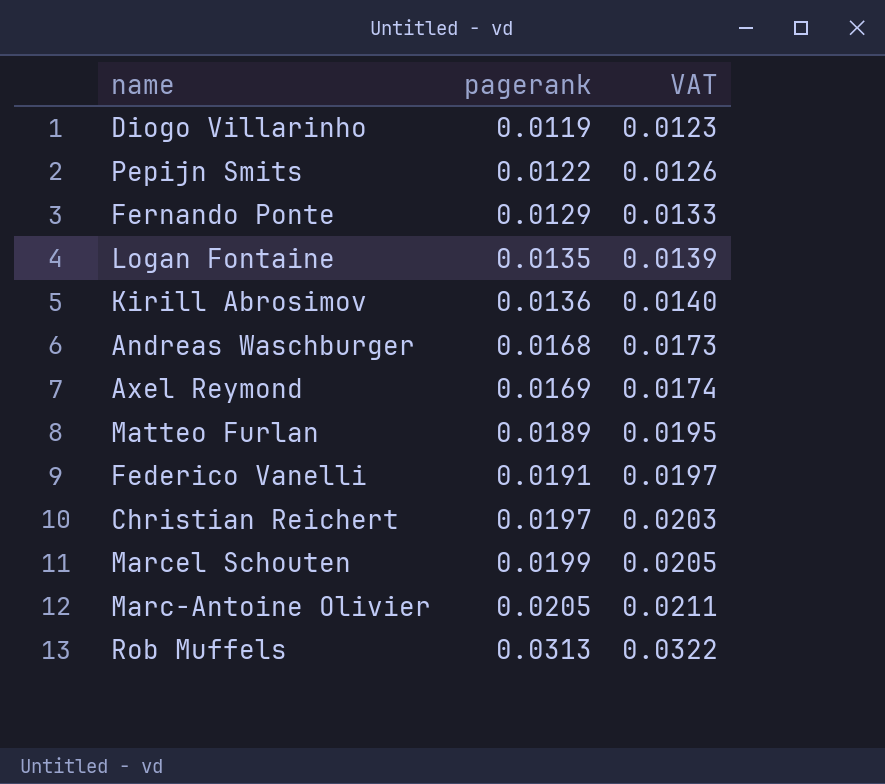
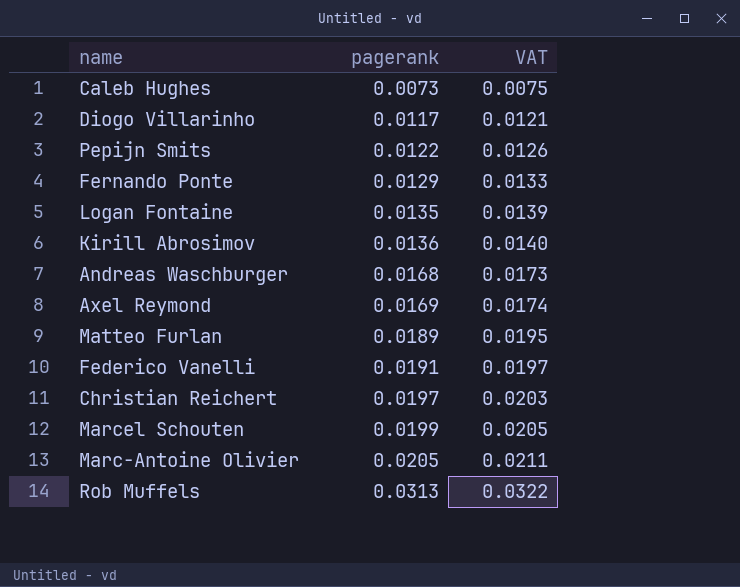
row Caleb Hughes: none -> 0.0073 | 0.0075
Diogo Villarinho | pagerank: 0.0119 -> 0.0117
Diogo Villarinho | VAT: 0.0123 -> 0.0121

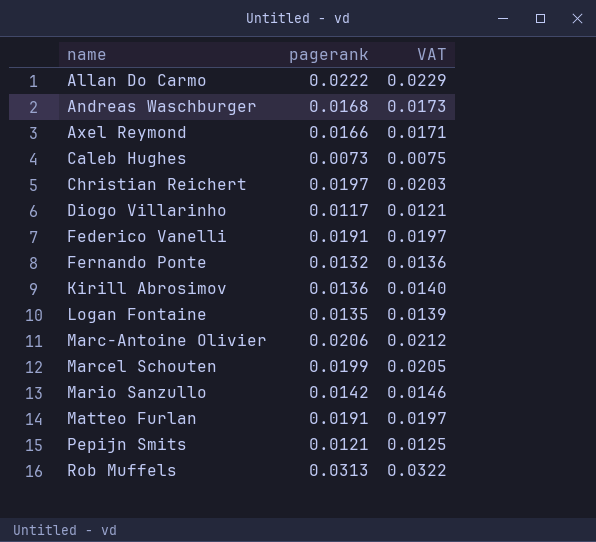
row order: pagerank ascending -> name ascending
row Allan Do Carmo: none -> 0.0222 | 0.0229
Axel Reymond | pagerank: 0.0169 -> 0.0166
Axel Reymond | VAT: 0.0174 -> 0.0171
Fernando Ponte | pagerank: 0.0129 -> 0.0132
Fernando Ponte | VAT: 0.0133 -> 0.0136
Marc-Antoine Olivier | pagerank: 0.0205 -> 0.0206
Marc-Antoine Olivier | VAT: 0.0211 -> 0.0212
row Mario Sanzullo: none -> 0.0142 | 0.0146
Matteo Furlan | pagerank: 0.0189 -> 0.0191
Matteo Furlan | VAT: 0.0195 -> 0.0197
Pepijn Smits | pagerank: 0.0122 -> 0.0121
Pepijn Smits | VAT: 0.0126 -> 0.0125

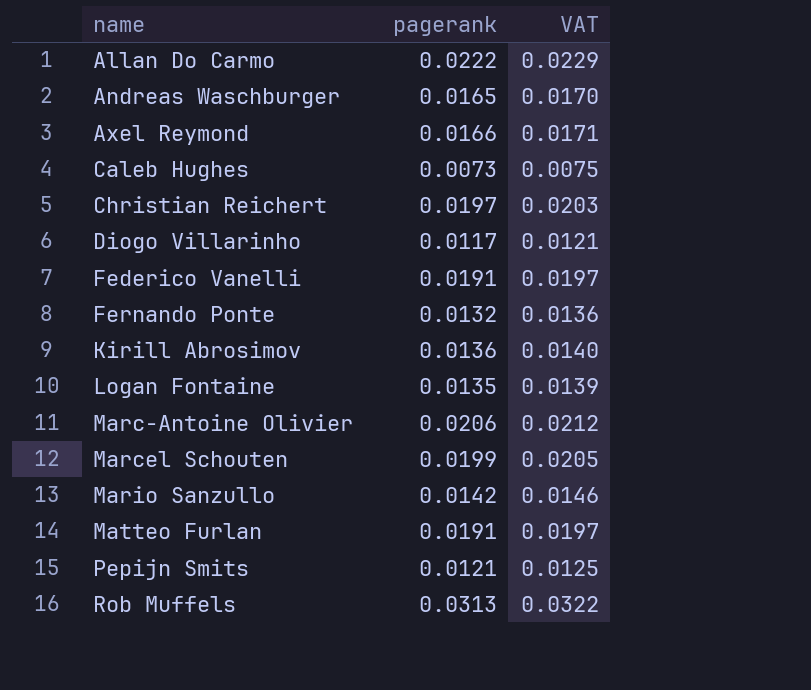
Andreas Waschburger | pagerank: 0.0168 -> 0.0165
Andreas Waschburger | VAT: 0.0173 -> 0.0170

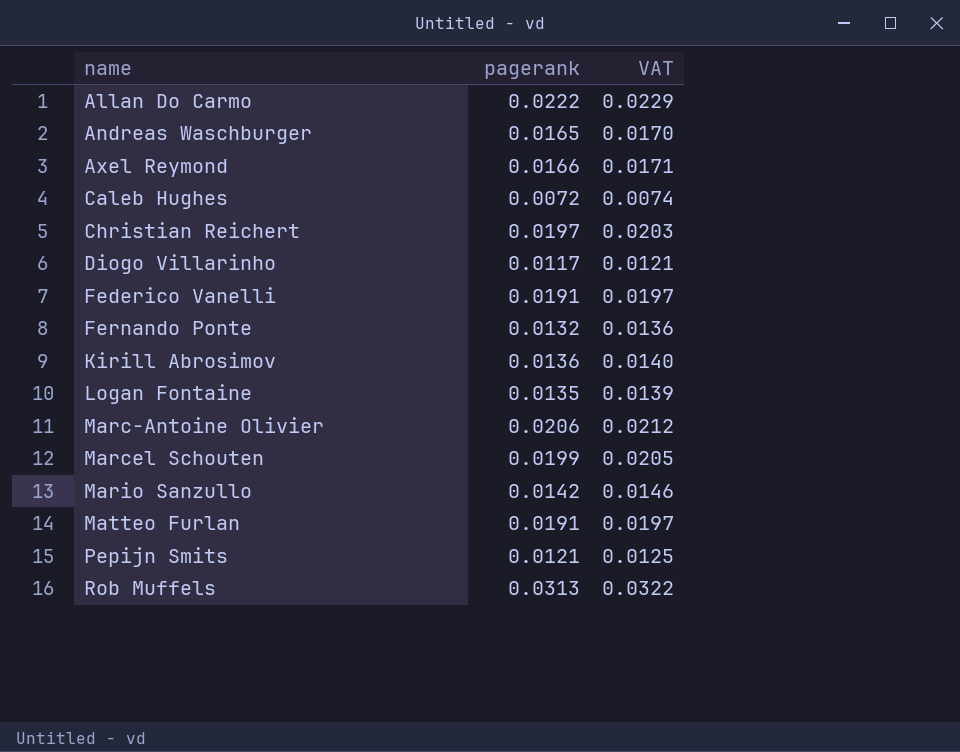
Caleb Hughes | pagerank: 0.0073 -> 0.0072
Caleb Hughes | VAT: 0.0075 -> 0.0074

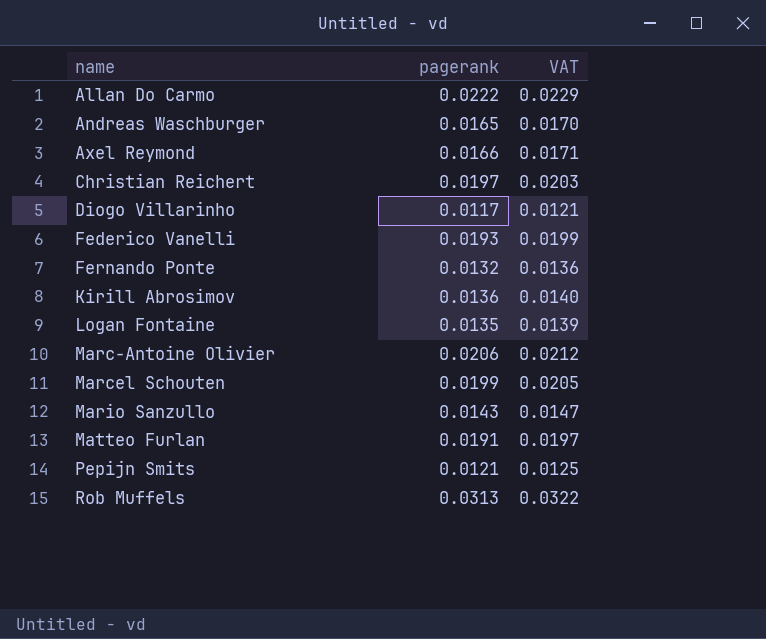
row Caleb Hughes: 0.0072 | 0.0074 -> none
Federico Vanelli | pagerank: 0.0191 -> 0.0193
Federico Vanelli | VAT: 0.0197 -> 0.0199
Mario Sanzullo | pagerank: 0.0142 -> 0.0143
Mario Sanzullo | VAT: 0.0146 -> 0.0147

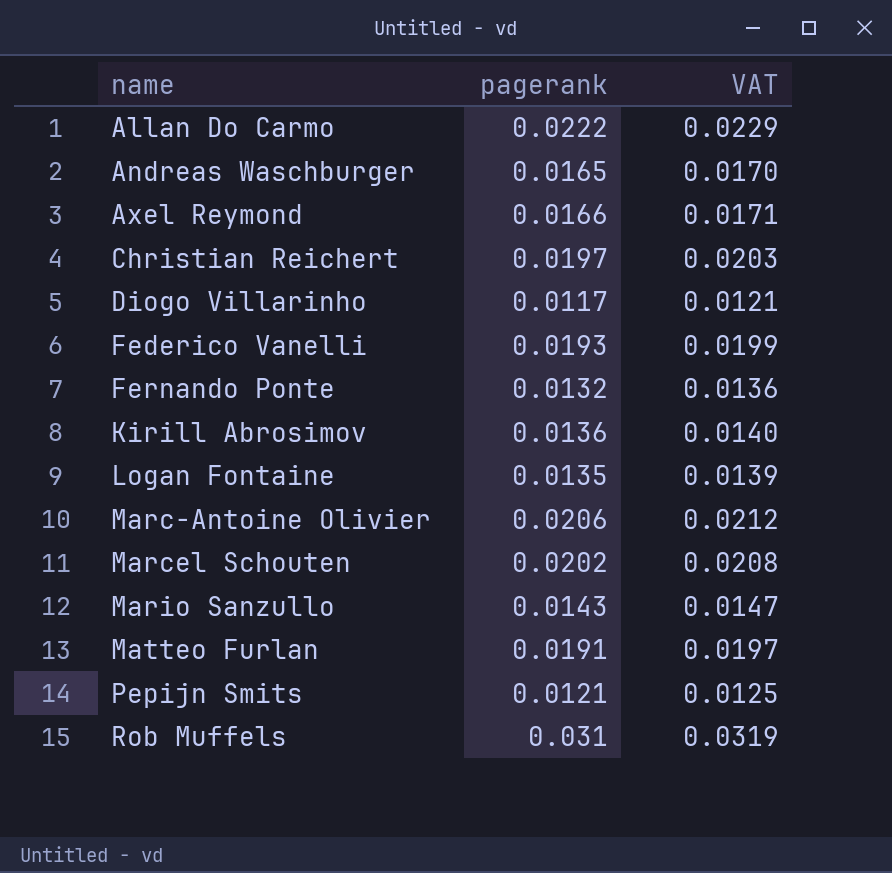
Marcel Schouten | pagerank: 0.0199 -> 0.0202
Marcel Schouten | VAT: 0.0205 -> 0.0208
Rob Muffels | pagerank: 0.0313 -> 0.031
Rob Muffels | VAT: 0.0322 -> 0.0319

